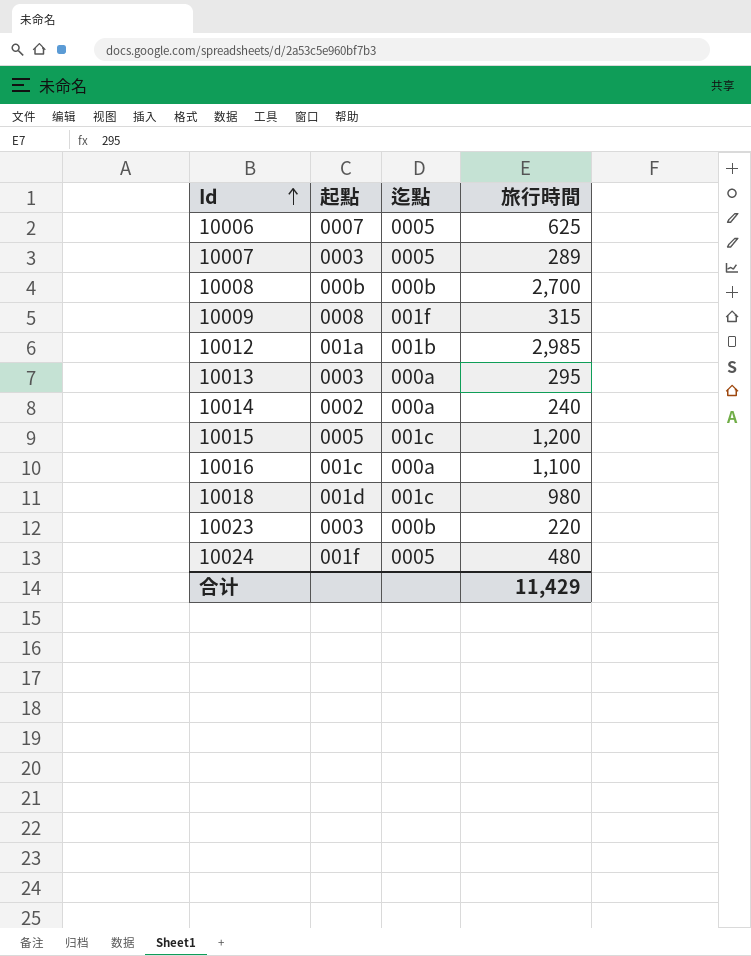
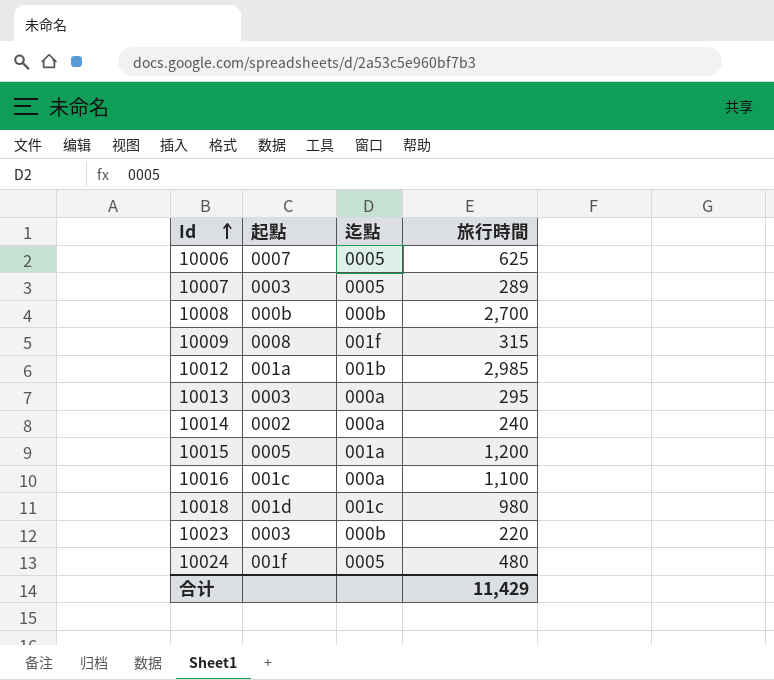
10015 | 迄點: 001c -> 001a

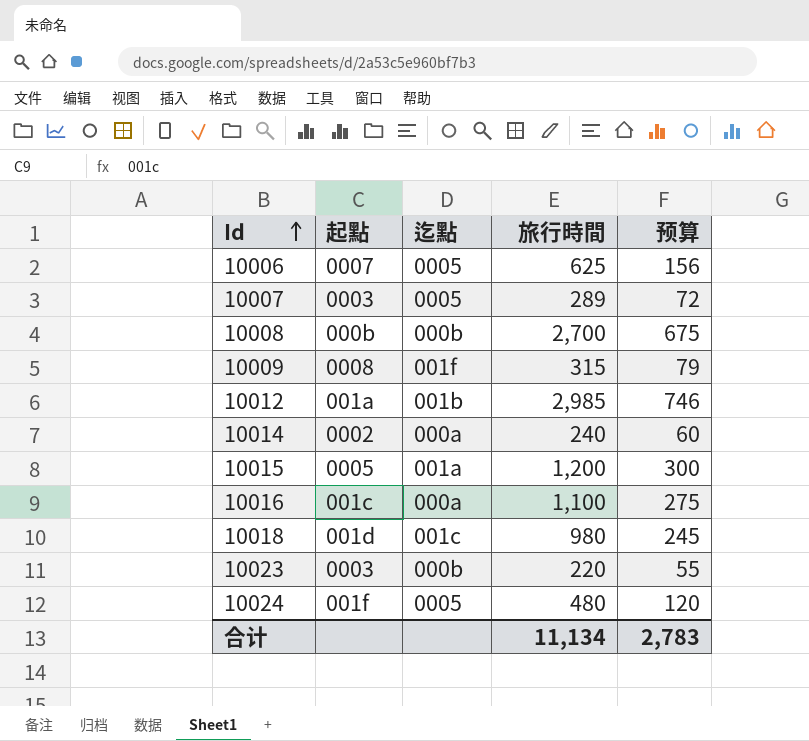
column 预算 | formula: none -> [旅行時間] * 0.25
row 10013: 0003 | 000a | 295 -> none
合计 | 旅行時間: 11,429 -> 11,134

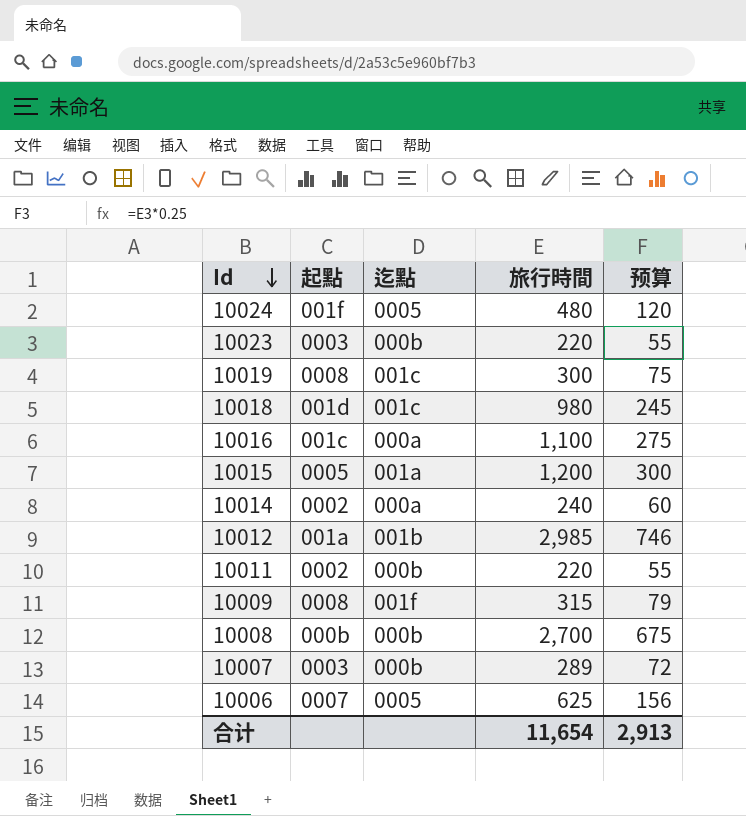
row order: Id ascending -> Id descending
row 10019: none -> 0008 | 001c | 300 | 75
row 10011: none -> 0002 | 000b | 220 | 55
10007 | 迄點: 0005 -> 000b
合计 | 旅行時間: 11,134 -> 11,654
合计 | 预算: 2,783 -> 2,913

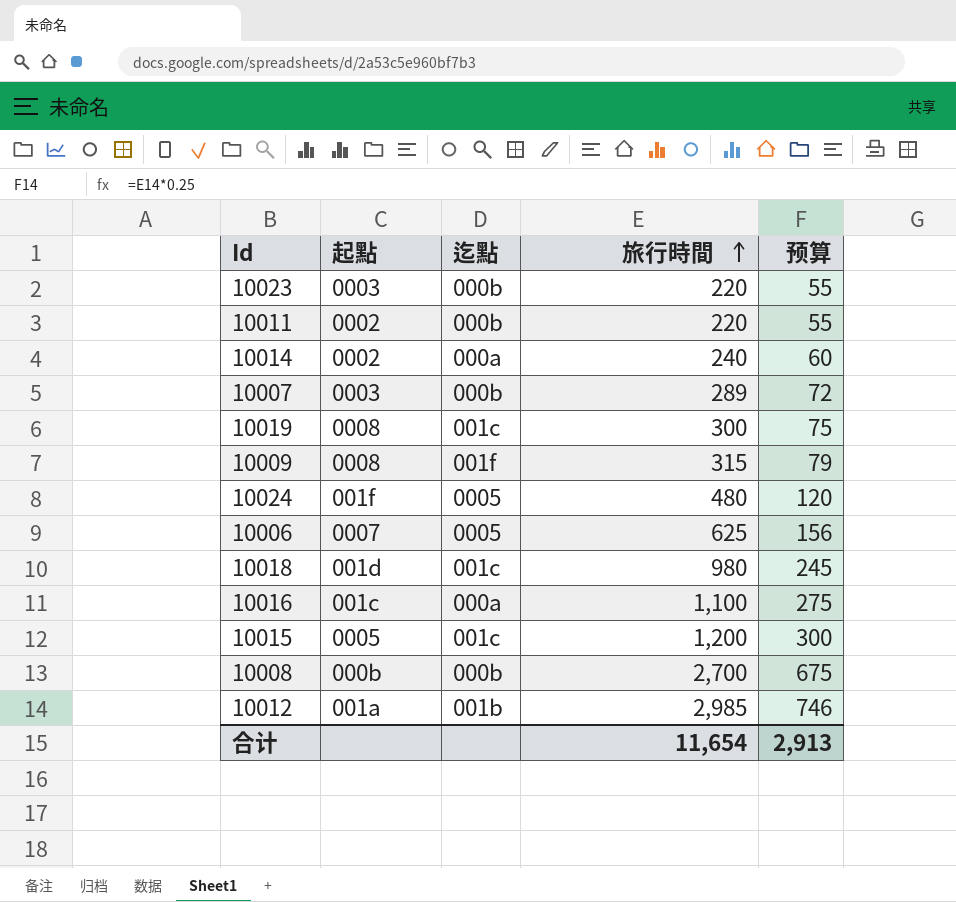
row order: Id descending -> 旅行時間 ascending
10015 | 迄點: 001a -> 001c

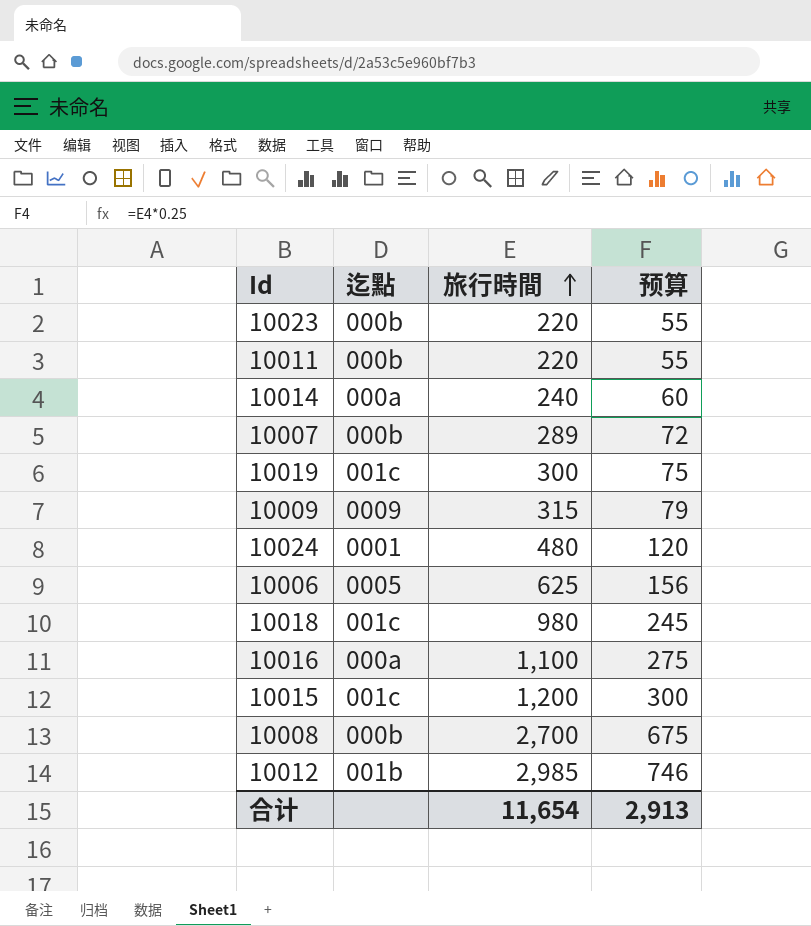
column 起點 | position: 2 -> none
10009 | 迄點: 001f -> 0009
10024 | 迄點: 0005 -> 0001

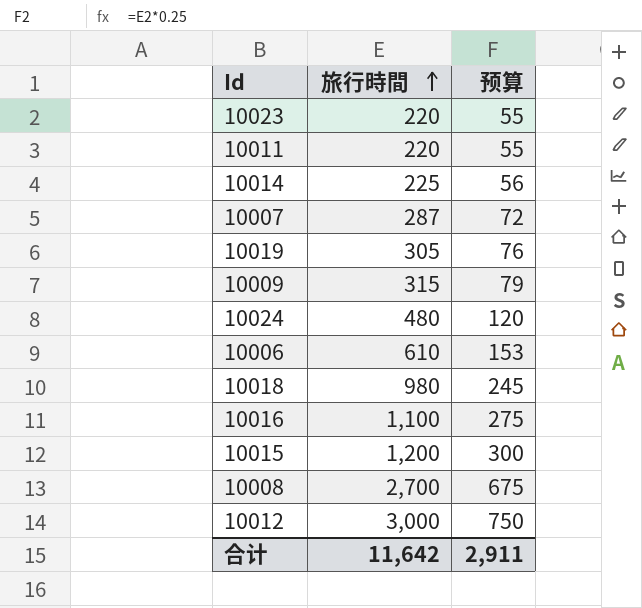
column 迄點 | position: 2 -> none
10014 | 旅行時間: 240 -> 225
10014 | 预算: 60 -> 56
10007 | 旅行時間: 289 -> 287
10019 | 旅行時間: 300 -> 305
10019 | 预算: 75 -> 76
10006 | 旅行時間: 625 -> 610
10006 | 预算: 156 -> 153
10012 | 旅行時間: 2,985 -> 3,000
10012 | 预算: 746 -> 750
合计 | 旅行時間: 11,654 -> 11,642
合计 | 预算: 2,913 -> 2,911

